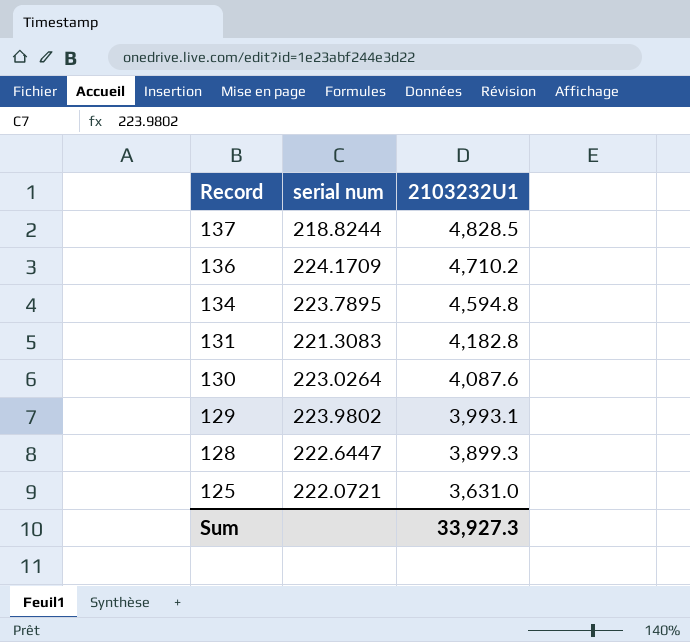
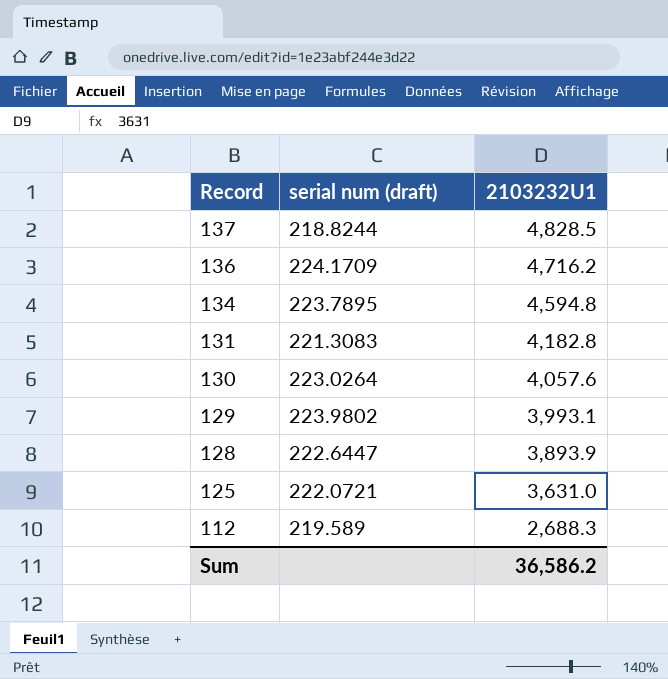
column name: serial num -> serial num (draft)
136 | 2103232U1: 4,710.2 -> 4,716.2
130 | 2103232U1: 4,087.6 -> 4,057.6
128 | 2103232U1: 3,899.3 -> 3,893.9
row 112: none -> 219.589 | 2,688.3
Sum | 2103232U1: 33,927.3 -> 36,586.2

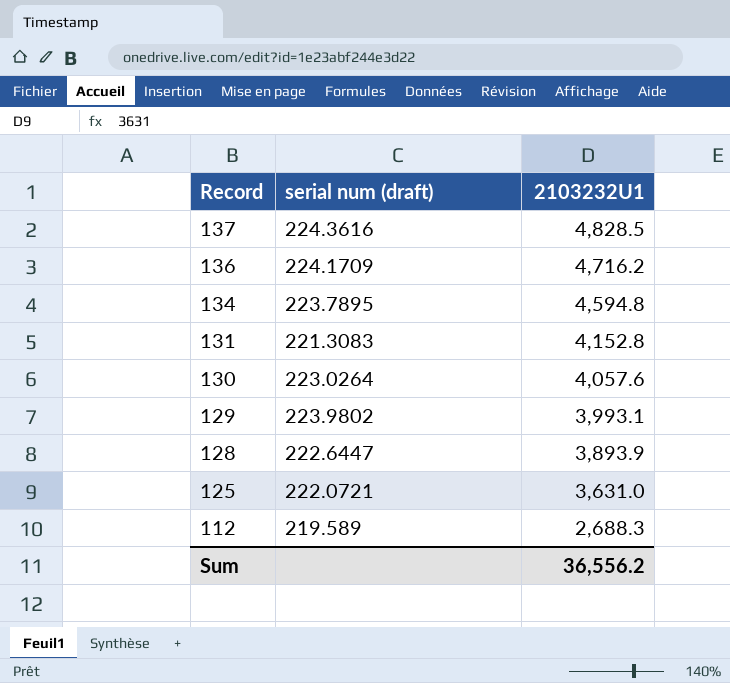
137 | serial num (draft): 218.8244 -> 224.3616
131 | 2103232U1: 4,182.8 -> 4,152.8
Sum | 2103232U1: 36,586.2 -> 36,556.2

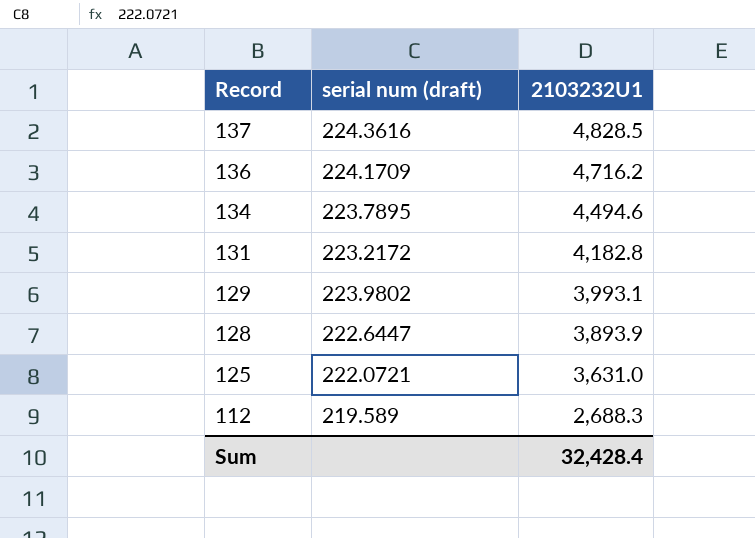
row 130: 223.0264 | 4,057.6 -> none
134 | 2103232U1: 4,594.8 -> 4,494.6
131 | serial num (draft): 221.3083 -> 223.2172
131 | 2103232U1: 4,152.8 -> 4,182.8
Sum | 2103232U1: 36,556.2 -> 32,428.4

